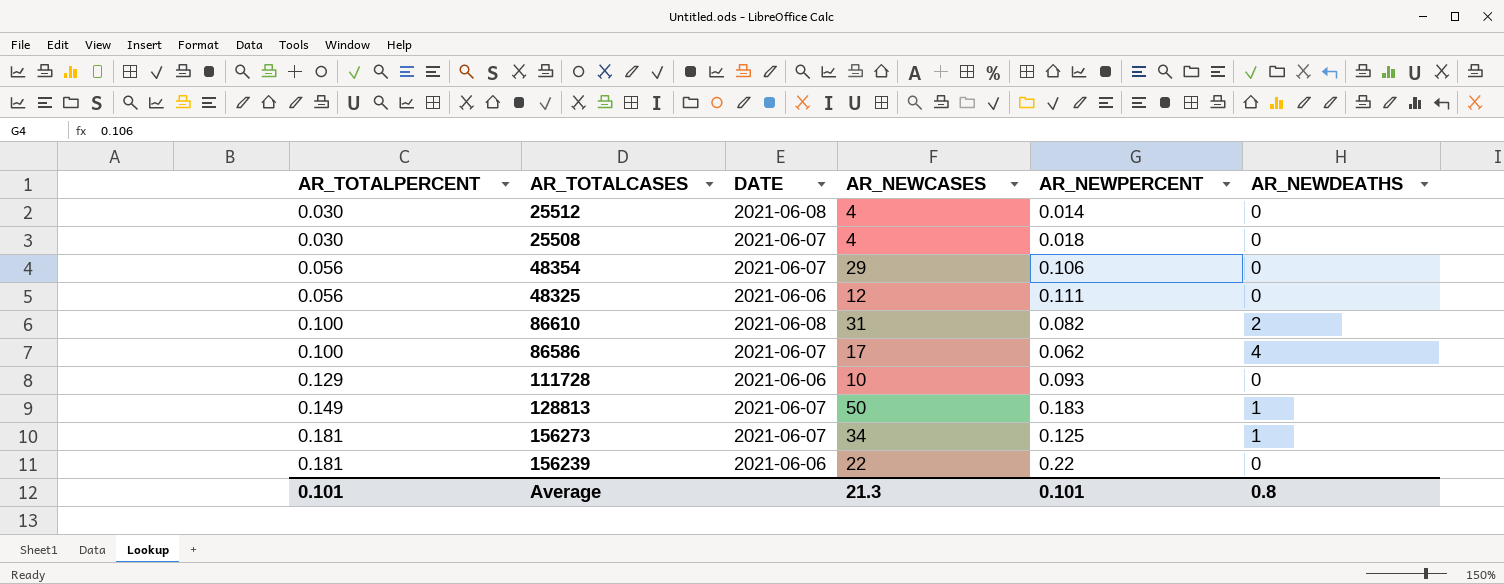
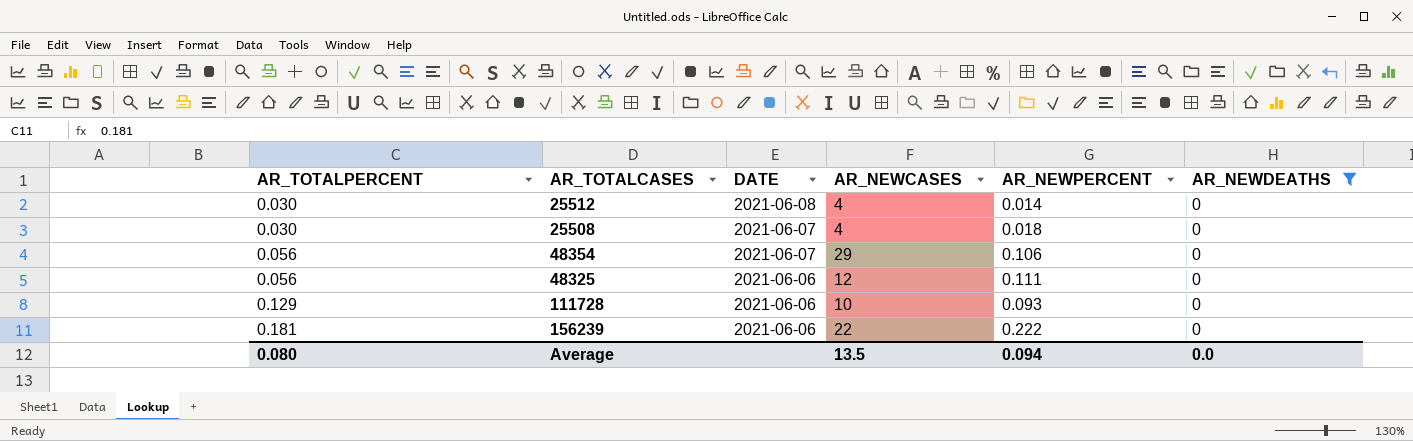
filter: none -> AR_NEWDEATHS = 0
156239 | AR_NEWPERCENT: 0.22 -> 0.222
Average | AR_TOTALPERCENT: 0.101 -> 0.080
Average | AR_NEWCASES: 21.3 -> 13.5
Average | AR_NEWPERCENT: 0.101 -> 0.094
Average | AR_NEWDEATHS: 0.8 -> 0.0

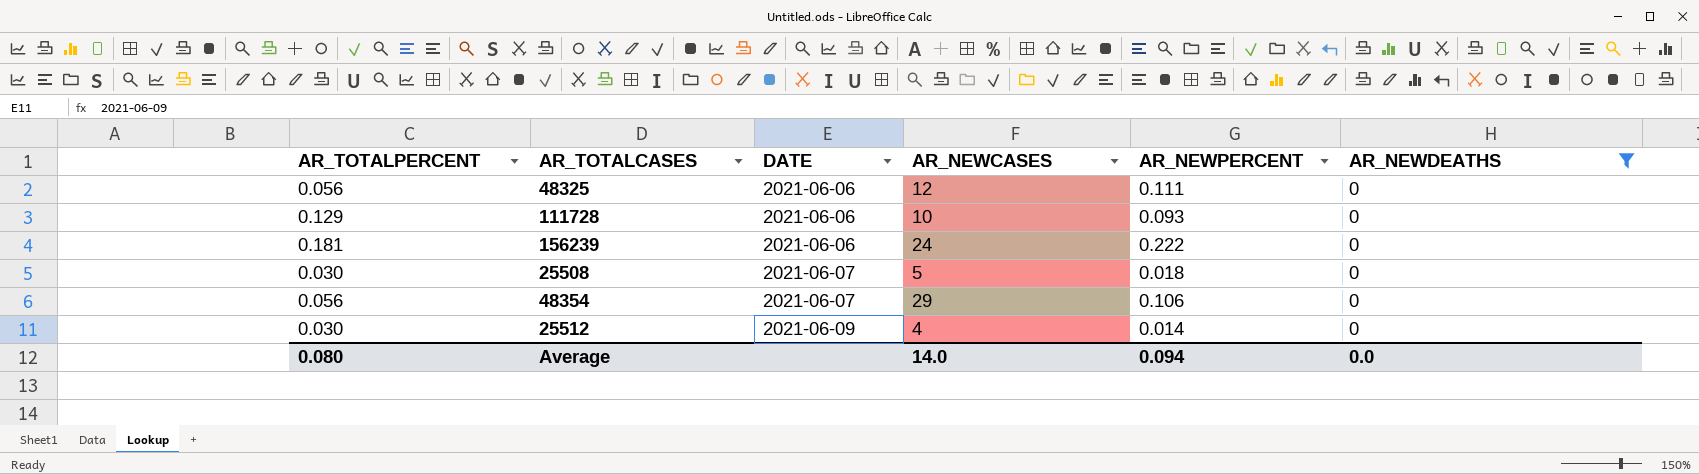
row order: AR_TOTALPERCENT ascending -> DATE ascending
156239 | AR_NEWCASES: 22 -> 24
25508 | AR_NEWCASES: 4 -> 5
25512 | DATE: 2021-06-08 -> 2021-06-09
Average | AR_NEWCASES: 13.5 -> 14.0

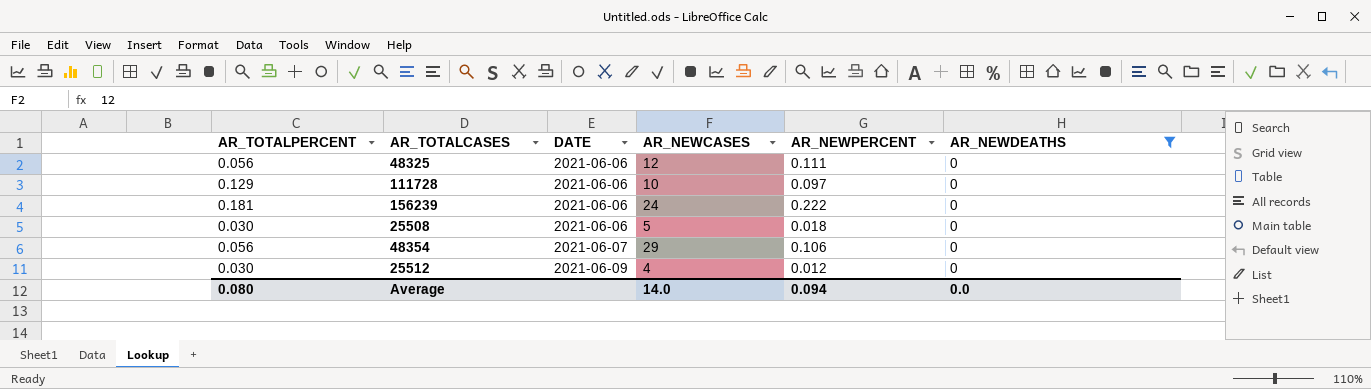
111728 | AR_NEWPERCENT: 0.093 -> 0.097
25508 | DATE: 2021-06-07 -> 2021-06-06
25512 | AR_NEWPERCENT: 0.014 -> 0.012

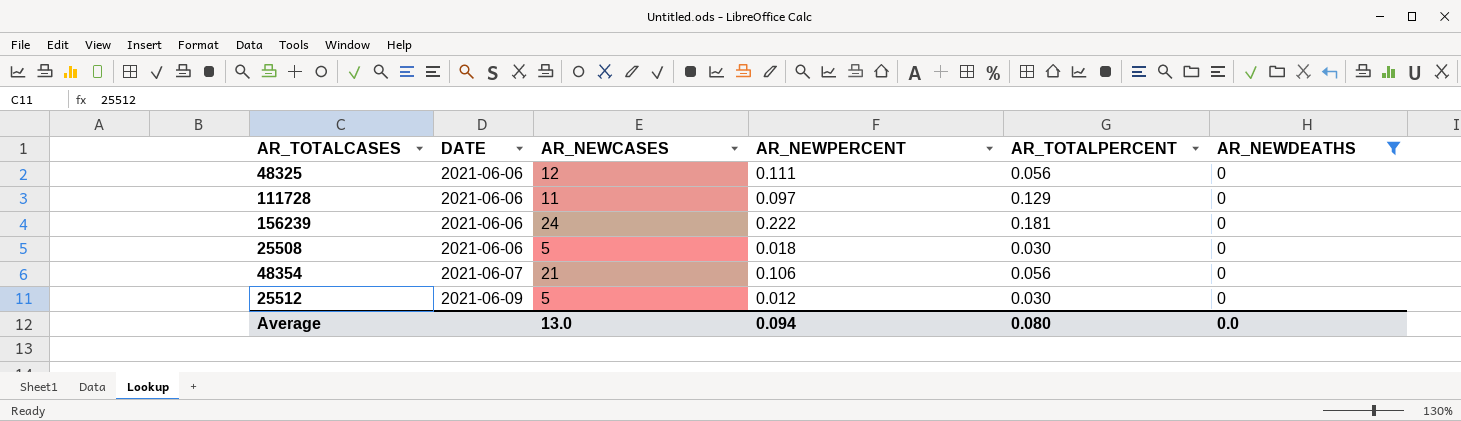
column AR_TOTALPERCENT | position: 1 -> 5
111728 | AR_NEWCASES: 10 -> 11
48354 | AR_NEWCASES: 29 -> 21
25512 | AR_NEWCASES: 4 -> 5
Average | AR_NEWCASES: 14.0 -> 13.0

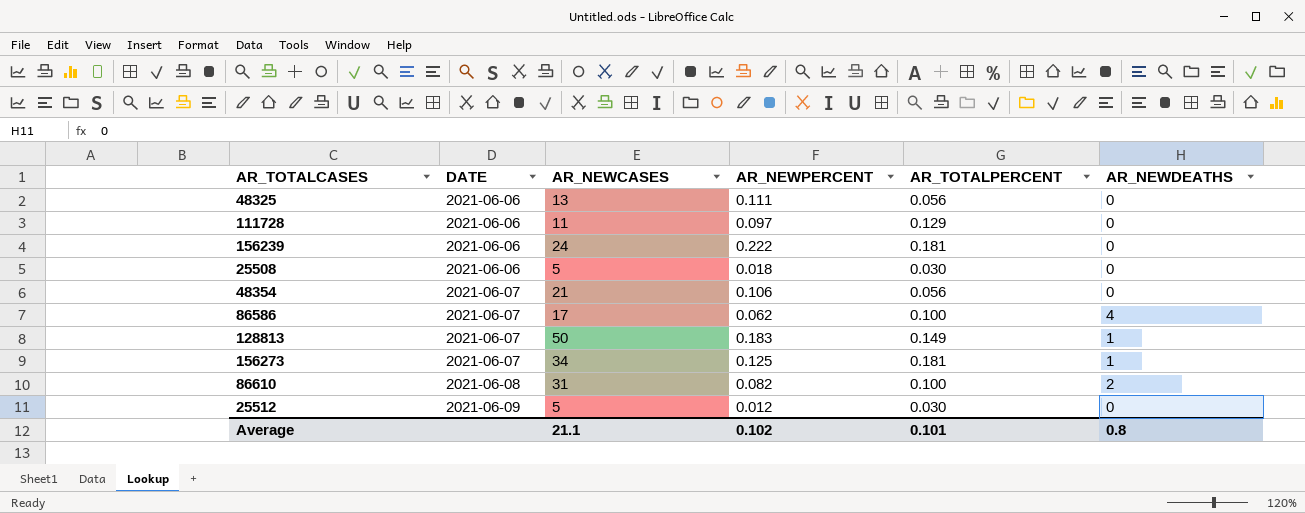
filter: AR_NEWDEATHS = 0 -> none
48325 | AR_NEWCASES: 12 -> 13
Average | AR_NEWCASES: 13.0 -> 21.1
Average | AR_NEWPERCENT: 0.094 -> 0.102
Average | AR_TOTALPERCENT: 0.080 -> 0.101
Average | AR_NEWDEATHS: 0.0 -> 0.8

